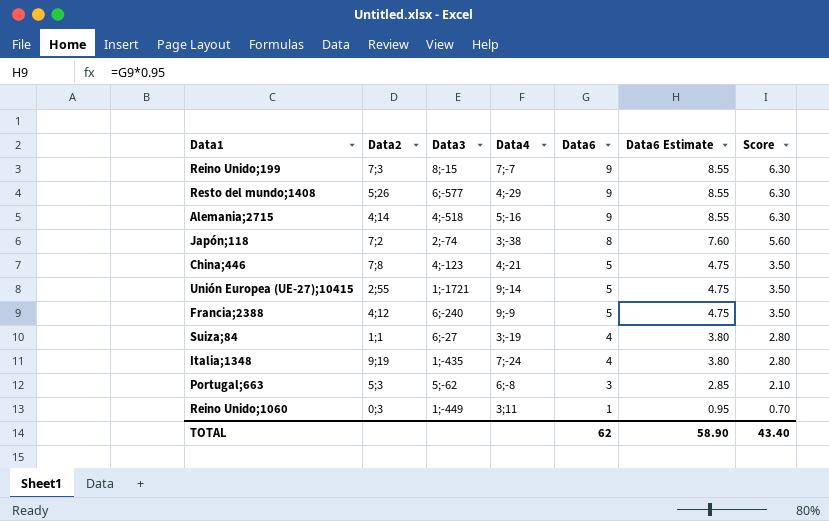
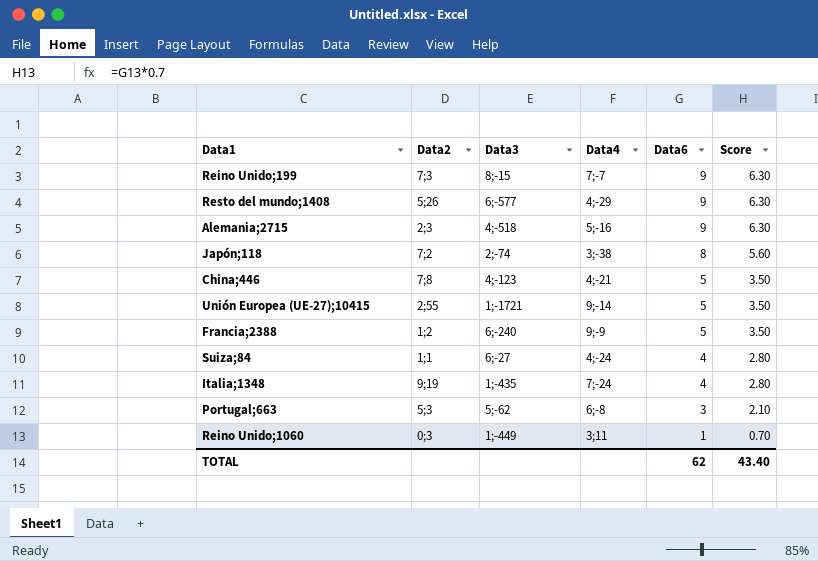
column Data6 Estimate | formula: [Data6] * 0.95 -> none
Alemania;2715 | Data2: 4;14 -> 2;3
Francia;2388 | Data2: 4;12 -> 1;2
Suiza;84 | Data4: 3;-19 -> 4;-24

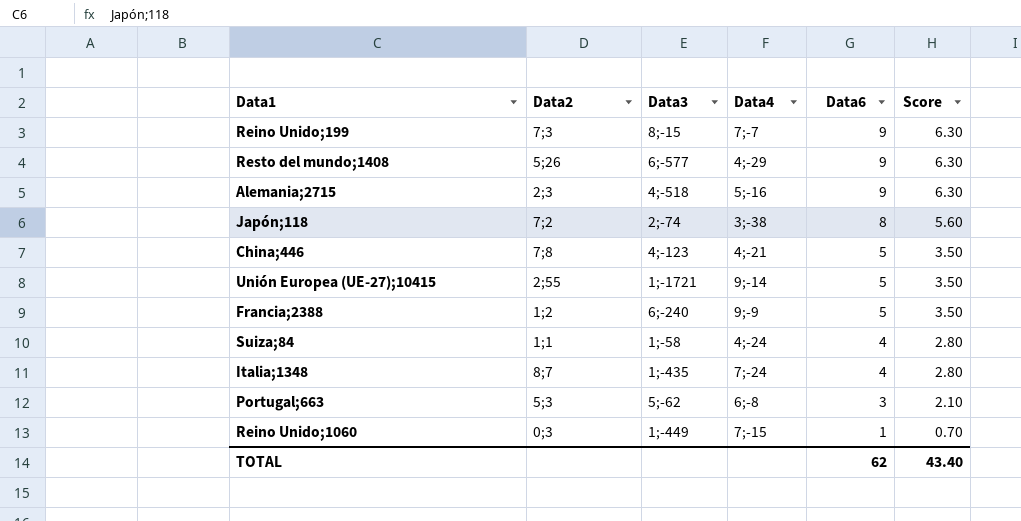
Suiza;84 | Data3: 6;-27 -> 1;-58
Italia;1348 | Data2: 9;19 -> 8;7
Reino Unido;1060 | Data4: 3;11 -> 7;-15

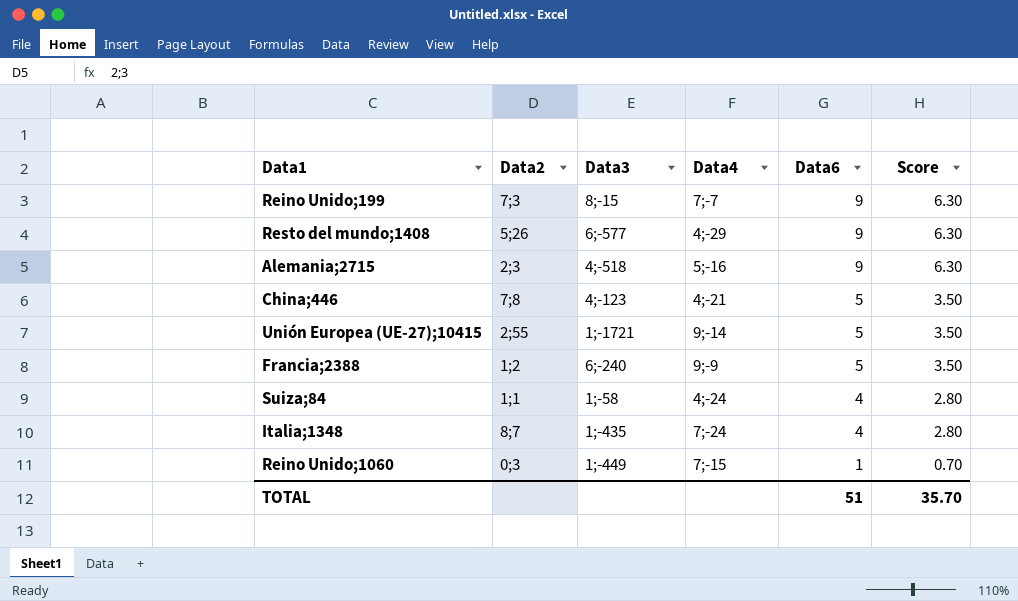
row Japón;118: 7;2 | 2;-74 | 3;-38 | 8 | 5.60 -> none
row Portugal;663: 5;3 | 5;-62 | 6;-8 | 3 | 2.10 -> none
TOTAL | Data6: 62 -> 51
TOTAL | Score: 43.40 -> 35.70

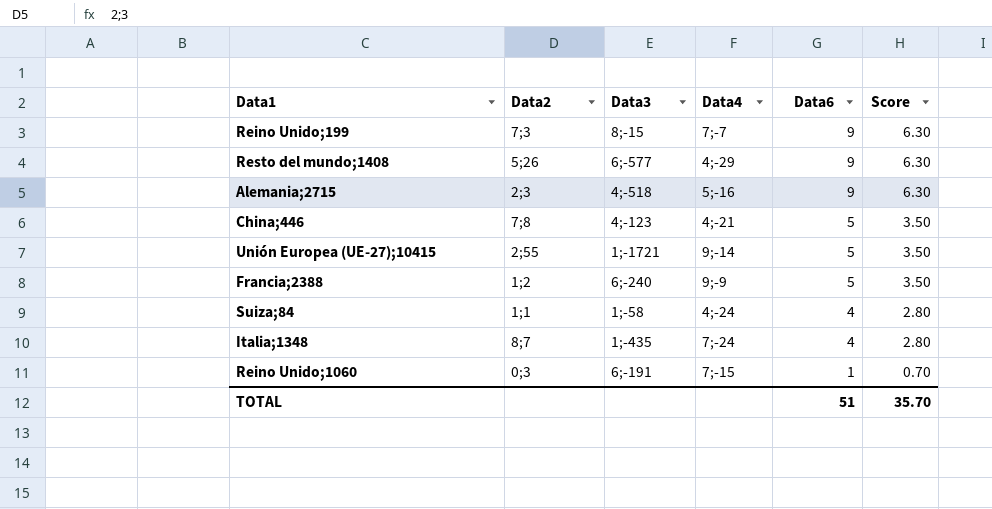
Reino Unido;1060 | Data3: 1;-449 -> 6;-191

